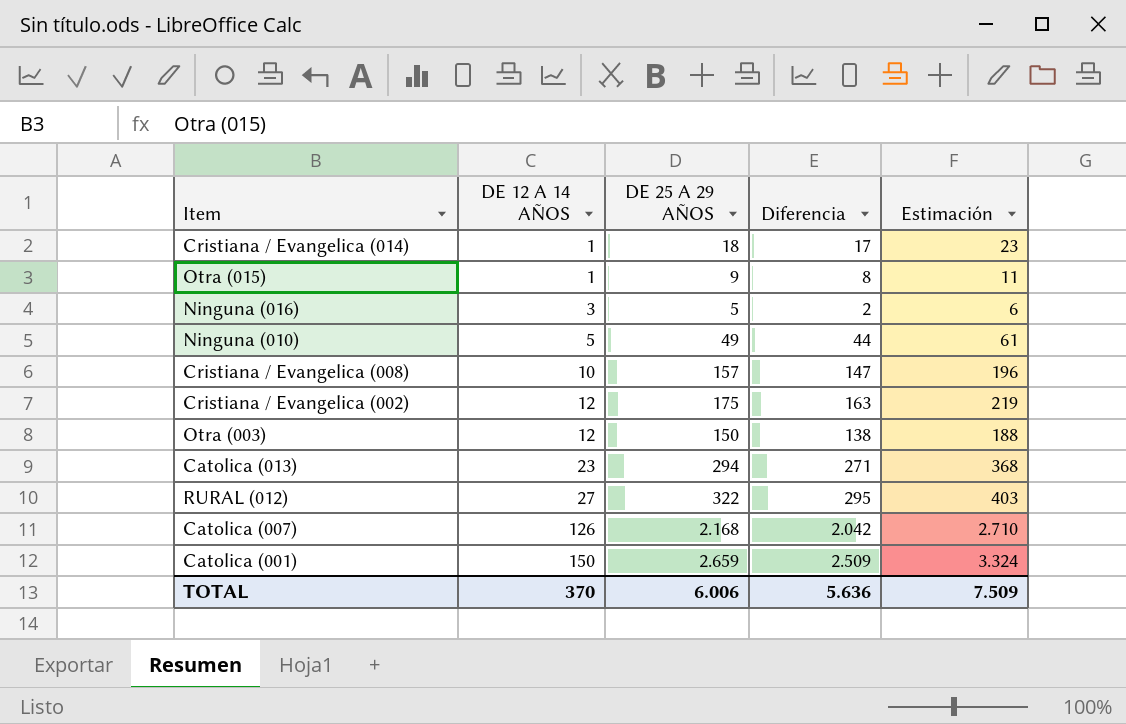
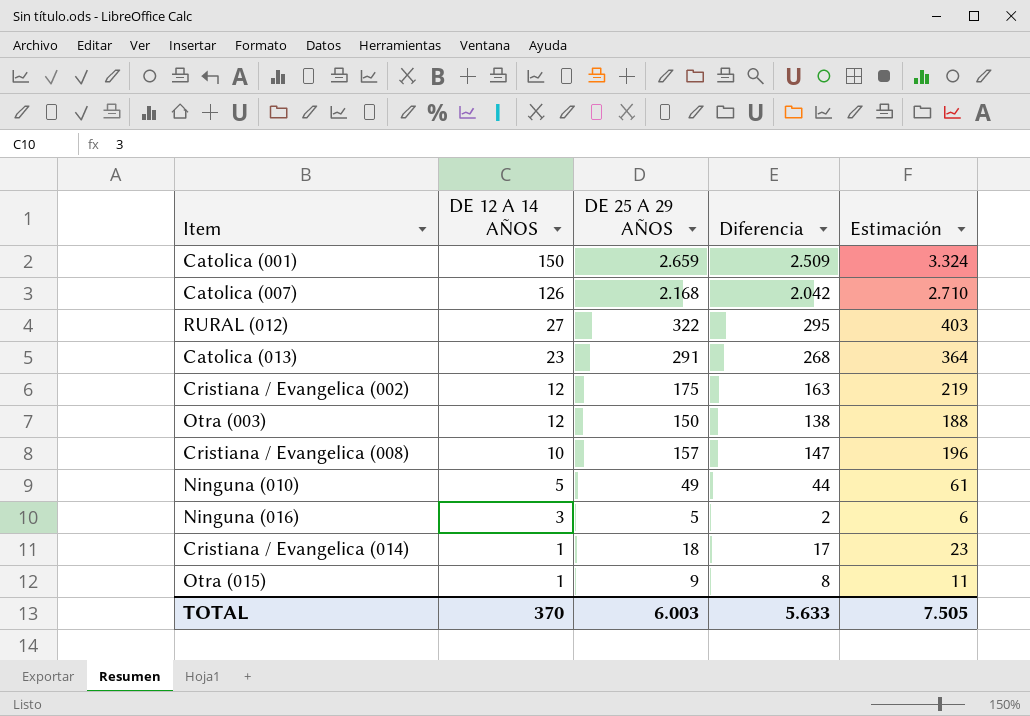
row order: DE 12 A 14 AÑOS ascending -> DE 12 A 14 AÑOS descending
Catolica (013) | DE 25 A 29 AÑOS: 294 -> 291
Catolica (013) | Diferencia: 271 -> 268
Catolica (013) | Estimación: 368 -> 364
TOTAL | DE 25 A 29 AÑOS: 6.006 -> 6.003
TOTAL | Diferencia: 5.636 -> 5.633
TOTAL | Estimación: 7.509 -> 7.505

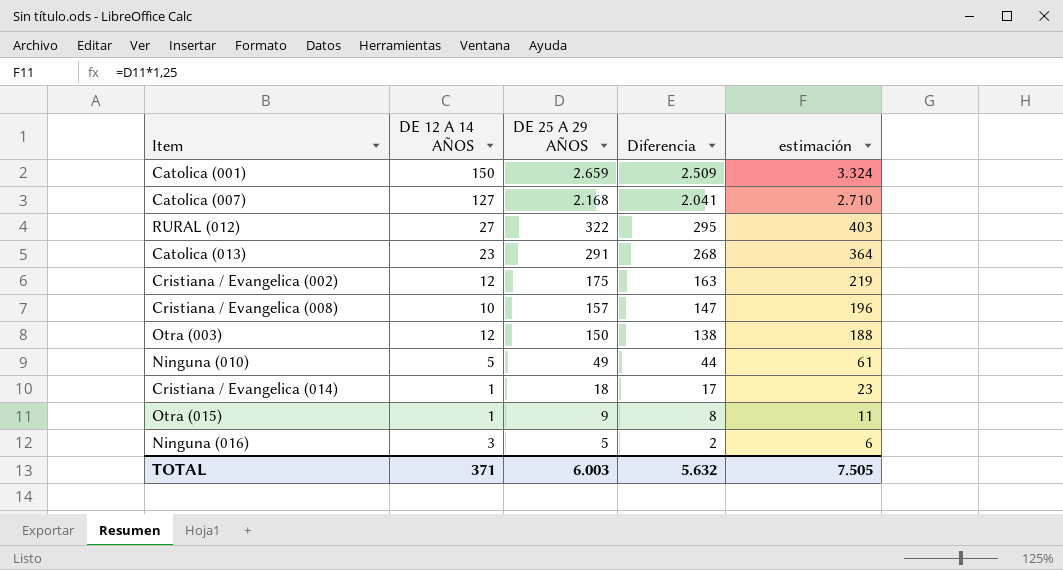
row order: DE 12 A 14 AÑOS descending -> DE 25 A 29 AÑOS descending
column name: Estimación -> estimación
Catolica (007) | DE 12 A 14 AÑOS: 126 -> 127
Catolica (007) | Diferencia: 2.042 -> 2.041
TOTAL | DE 12 A 14 AÑOS: 370 -> 371
TOTAL | Diferencia: 5.633 -> 5.632

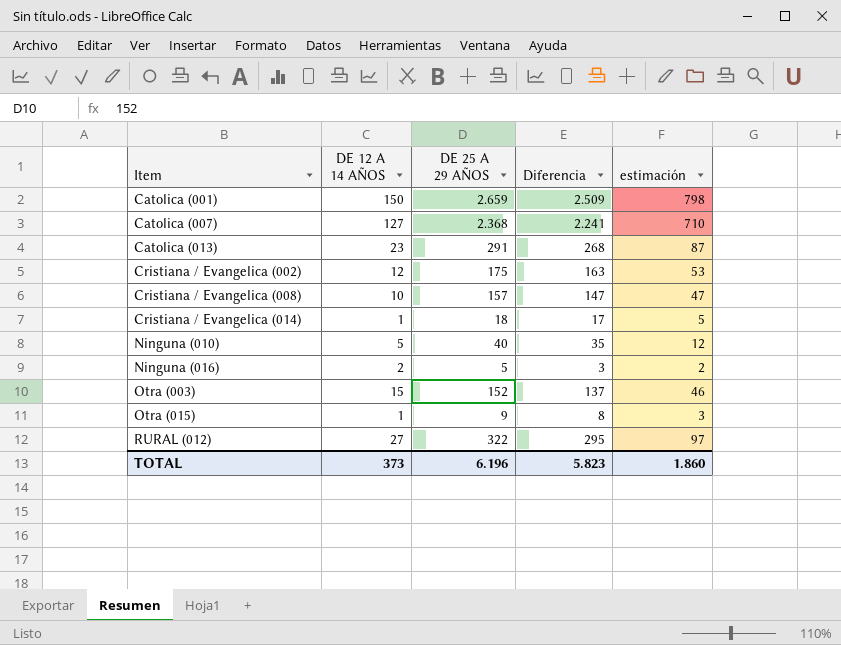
row order: DE 25 A 29 AÑOS descending -> Item ascending
column estimación | formula: [DE 25 A 29 AÑOS] * 1,25 -> [DE 25 A 29 AÑOS] * 0,3
Catolica (007) | DE 25 A 29 AÑOS: 2.168 -> 2.368
Catolica (007) | Diferencia: 2.041 -> 2.241
Ninguna (010) | DE 25 A 29 AÑOS: 49 -> 40
Ninguna (010) | Diferencia: 44 -> 35
Ninguna (016) | DE 12 A 14 AÑOS: 3 -> 2
Ninguna (016) | Diferencia: 2 -> 3
Otra (003) | DE 12 A 14 AÑOS: 12 -> 15
Otra (003) | DE 25 A 29 AÑOS: 150 -> 152
Otra (003) | Diferencia: 138 -> 137
TOTAL | DE 12 A 14 AÑOS: 371 -> 373
TOTAL | DE 25 A 29 AÑOS: 6.003 -> 6.196
TOTAL | Diferencia: 5.632 -> 5.823
TOTAL | estimación: 7.505 -> 1.860

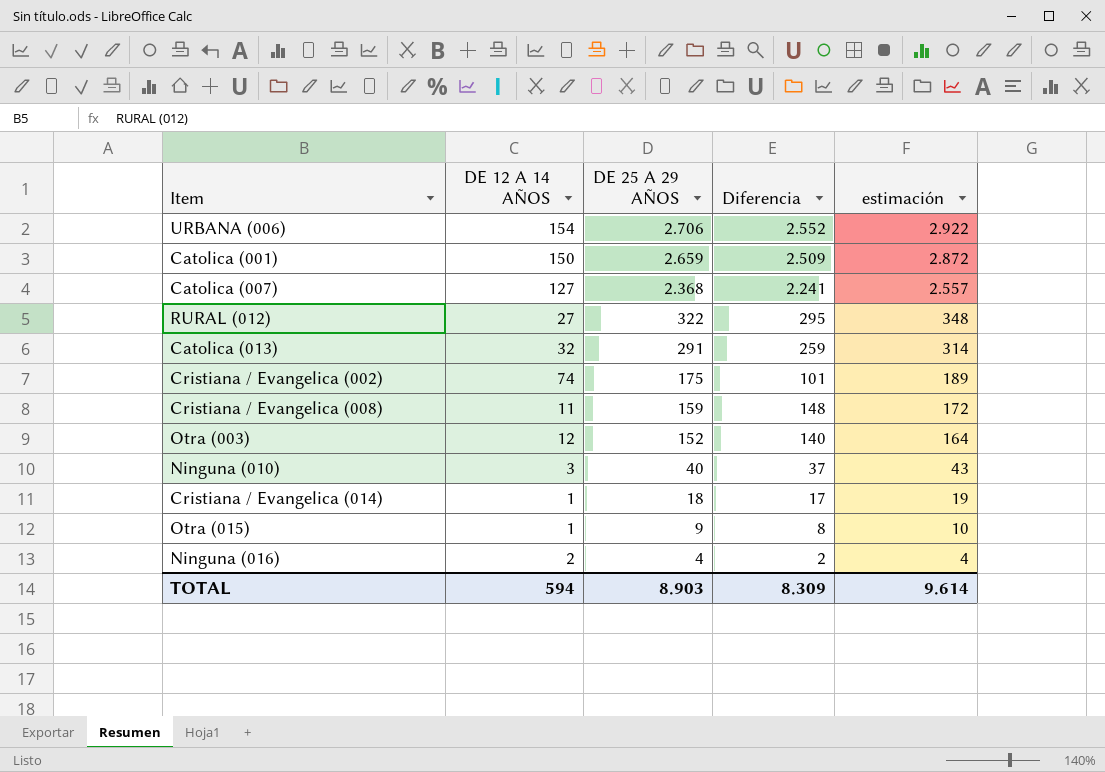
row order: Item ascending -> DE 25 A 29 AÑOS descending
column estimación | formula: [DE 25 A 29 AÑOS] * 0,3 -> [DE 25 A 29 AÑOS] * 1,08
row URBANA (006): none -> 154 | 2.706 | 2.552 | 2.922
Catolica (013) | DE 12 A 14 AÑOS: 23 -> 32
Catolica (013) | Diferencia: 268 -> 259
Cristiana / Evangelica (002) | DE 12 A 14 AÑOS: 12 -> 74
Cristiana / Evangelica (002) | Diferencia: 163 -> 101
Cristiana / Evangelica (008) | DE 12 A 14 AÑOS: 10 -> 11
Cristiana / Evangelica (008) | DE 25 A 29 AÑOS: 157 -> 159
Cristiana / Evangelica (008) | Diferencia: 147 -> 148
Otra (003) | DE 12 A 14 AÑOS: 15 -> 12
Otra (003) | Diferencia: 137 -> 140
Ninguna (010) | DE 12 A 14 AÑOS: 5 -> 3
Ninguna (010) | Diferencia: 35 -> 37
Ninguna (016) | DE 25 A 29 AÑOS: 5 -> 4
Ninguna (016) | Diferencia: 3 -> 2
TOTAL | DE 12 A 14 AÑOS: 373 -> 594
TOTAL | DE 25 A 29 AÑOS: 6.196 -> 8.903
TOTAL | Diferencia: 5.823 -> 8.309
TOTAL | estimación: 1.860 -> 9.614

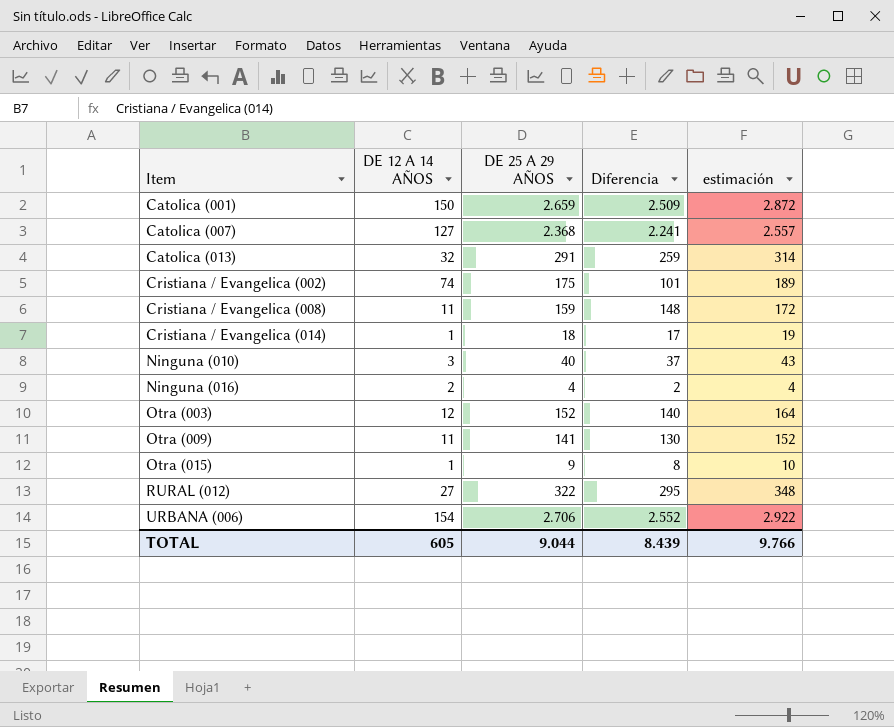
row order: DE 25 A 29 AÑOS descending -> Item ascending
row Otra (009): none -> 11 | 141 | 130 | 152
TOTAL | DE 12 A 14 AÑOS: 594 -> 605
TOTAL | DE 25 A 29 AÑOS: 8.903 -> 9.044
TOTAL | Diferencia: 8.309 -> 8.439
TOTAL | estimación: 9.614 -> 9.766

